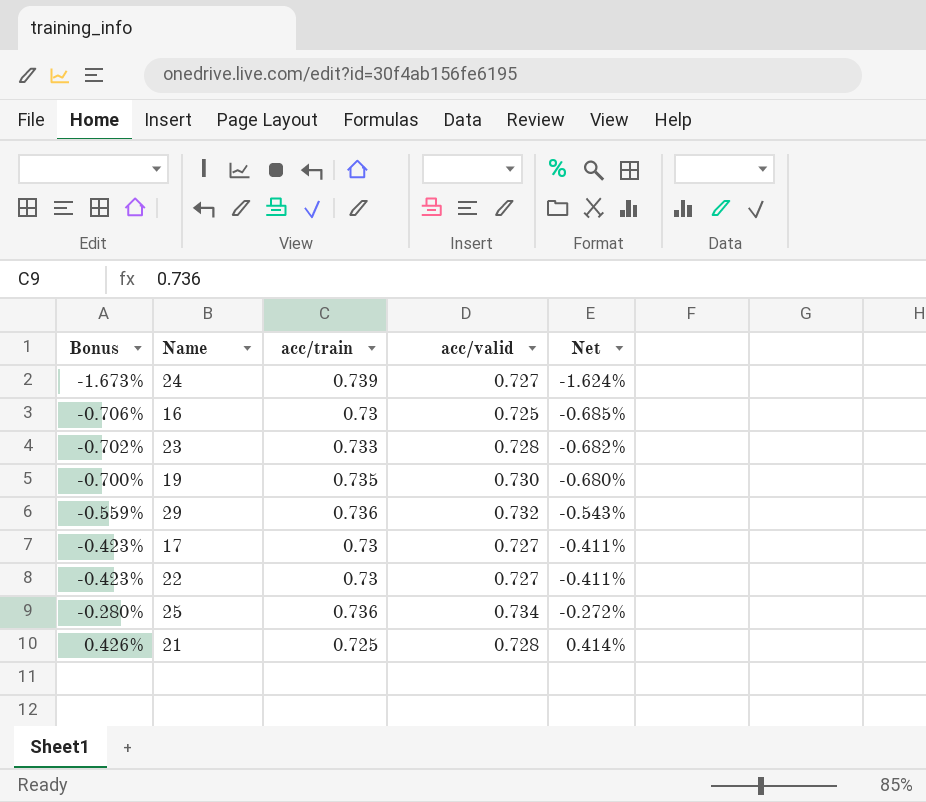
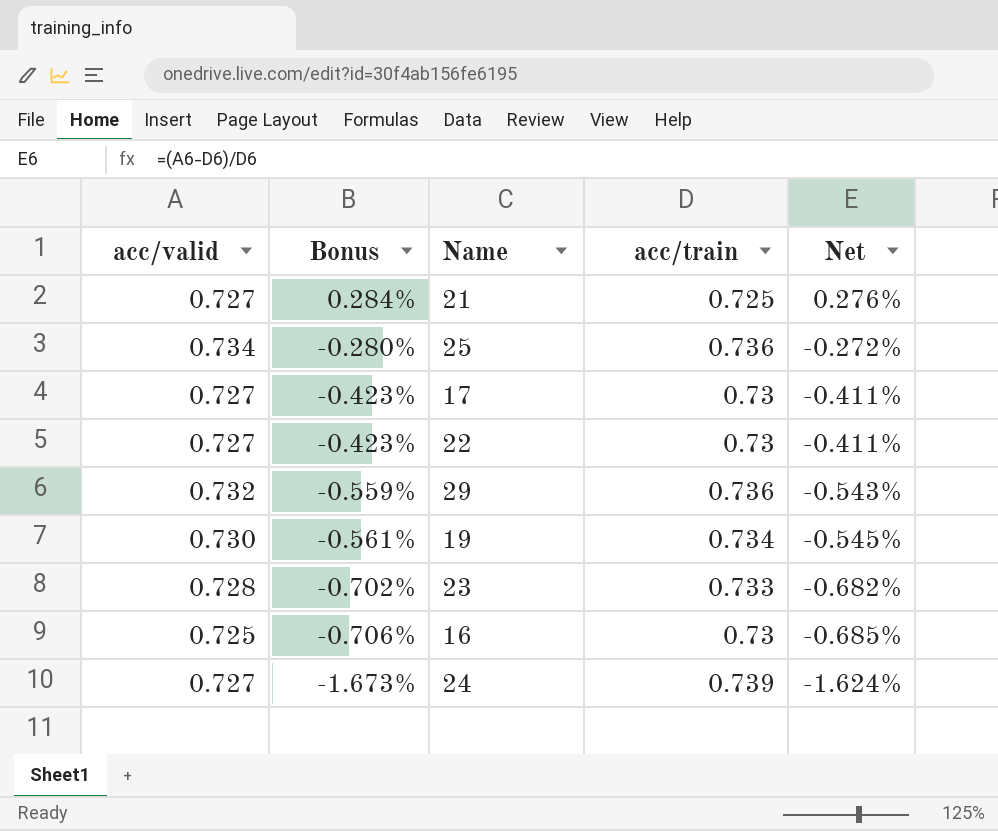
row order: Bonus ascending -> Bonus descending
column acc/valid | position: 4 -> 1
21 | acc/valid: 0.728 -> 0.727
21 | Bonus: 0.426% -> 0.284%
21 | Net: 0.414% -> 0.276%
19 | Bonus: -0.700% -> -0.561%
19 | acc/train: 0.735 -> 0.734
19 | Net: -0.680% -> -0.545%

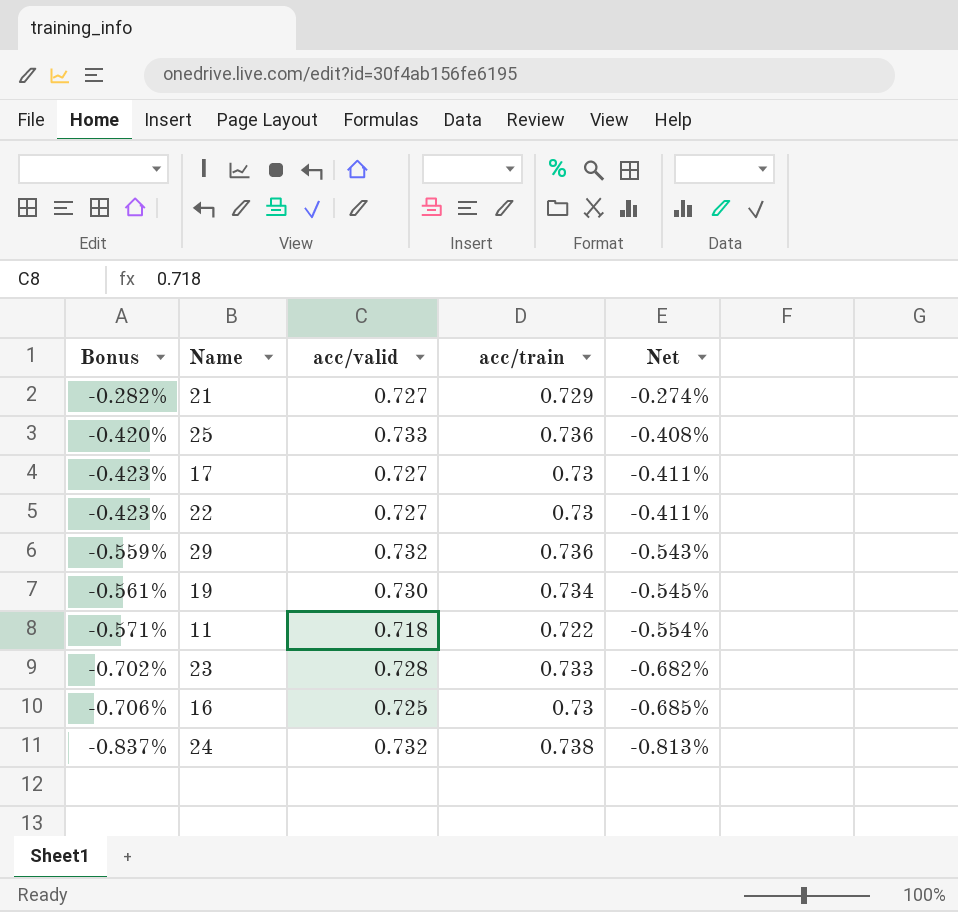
column acc/valid | position: 1 -> 3
21 | Bonus: 0.284% -> -0.282%
21 | acc/train: 0.725 -> 0.729
21 | Net: 0.276% -> -0.274%
25 | Bonus: -0.280% -> -0.420%
25 | acc/valid: 0.734 -> 0.733
25 | Net: -0.272% -> -0.408%
row 11: none -> -0.571% | 0.718 | 0.722 | -0.554%
24 | Bonus: -1.673% -> -0.837%
24 | acc/valid: 0.727 -> 0.732
24 | acc/train: 0.739 -> 0.738
24 | Net: -1.624% -> -0.813%

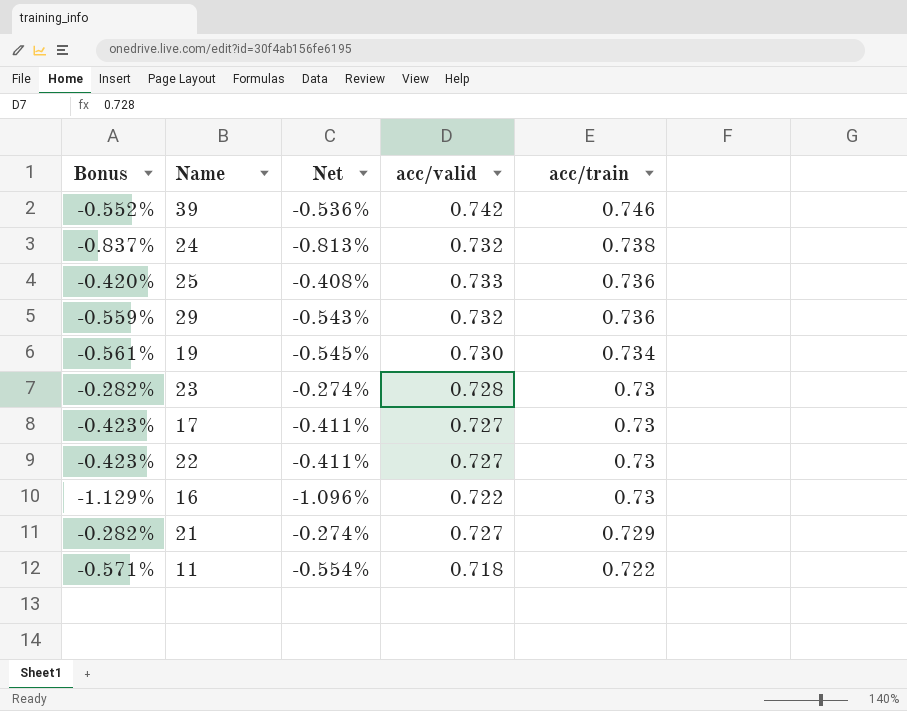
row order: Bonus descending -> acc/train descending
column Net | position: 5 -> 3
row 39: none -> -0.552% | -0.536% | 0.742 | 0.746
23 | Bonus: -0.702% -> -0.282%
23 | Net: -0.682% -> -0.274%
23 | acc/train: 0.733 -> 0.73
16 | Bonus: -0.706% -> -1.129%
16 | Net: -0.685% -> -1.096%
16 | acc/valid: 0.725 -> 0.722

